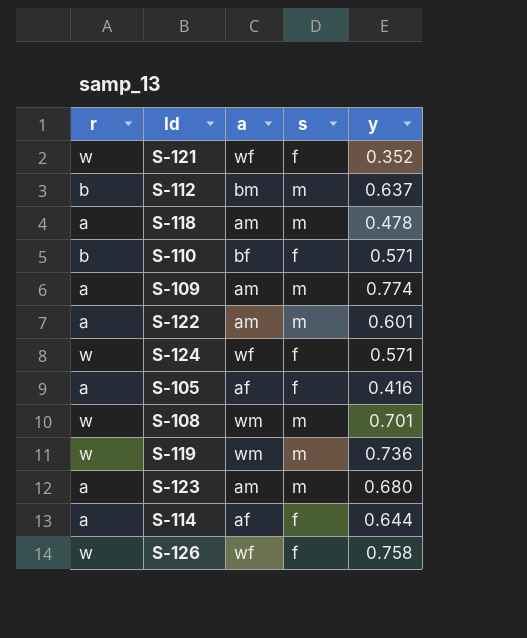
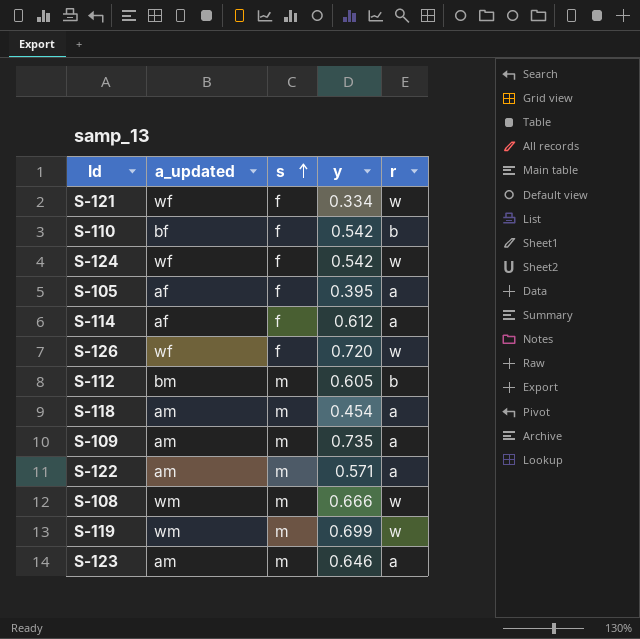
row order: none -> s ascending
column name: a -> a_updated
column r | position: 1 -> 5
S-121 | y: 0.352 -> 0.334
S-110 | y: 0.571 -> 0.542
S-124 | y: 0.571 -> 0.542
S-105 | y: 0.416 -> 0.395
S-114 | y: 0.644 -> 0.612
S-126 | y: 0.758 -> 0.720
S-112 | y: 0.637 -> 0.605
S-118 | y: 0.478 -> 0.454
S-109 | y: 0.774 -> 0.735
S-122 | y: 0.601 -> 0.571
S-108 | y: 0.701 -> 0.666
S-119 | y: 0.736 -> 0.699
S-123 | y: 0.680 -> 0.646

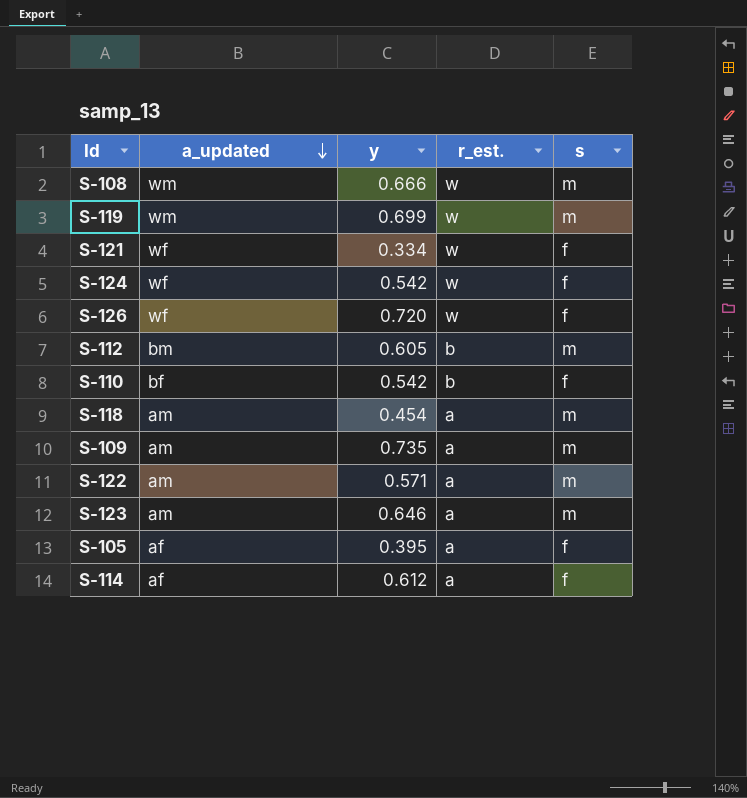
row order: s ascending -> a_updated descending
column name: r -> r_est.
column s | position: 3 -> 5

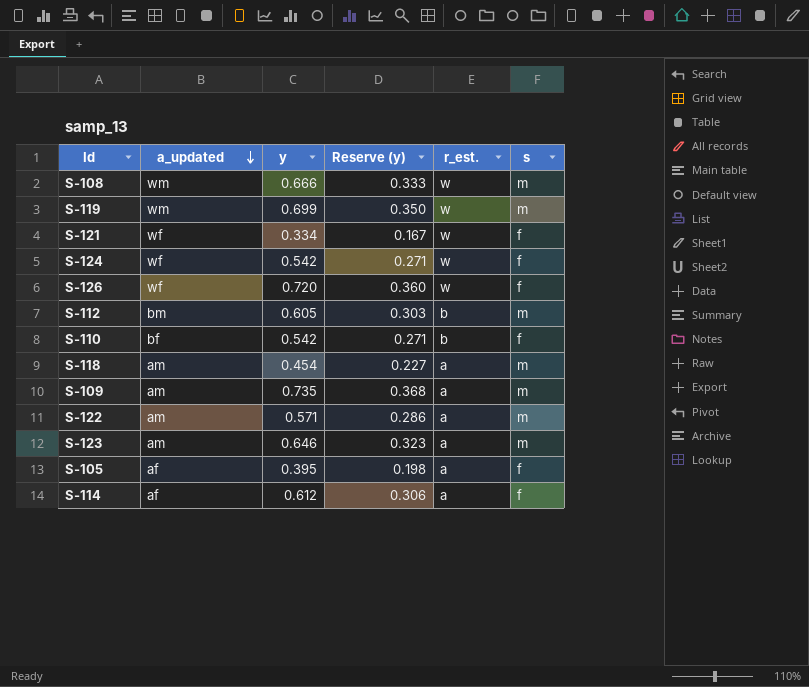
column Reserve (y) | formula: none -> [y] * 0.5

